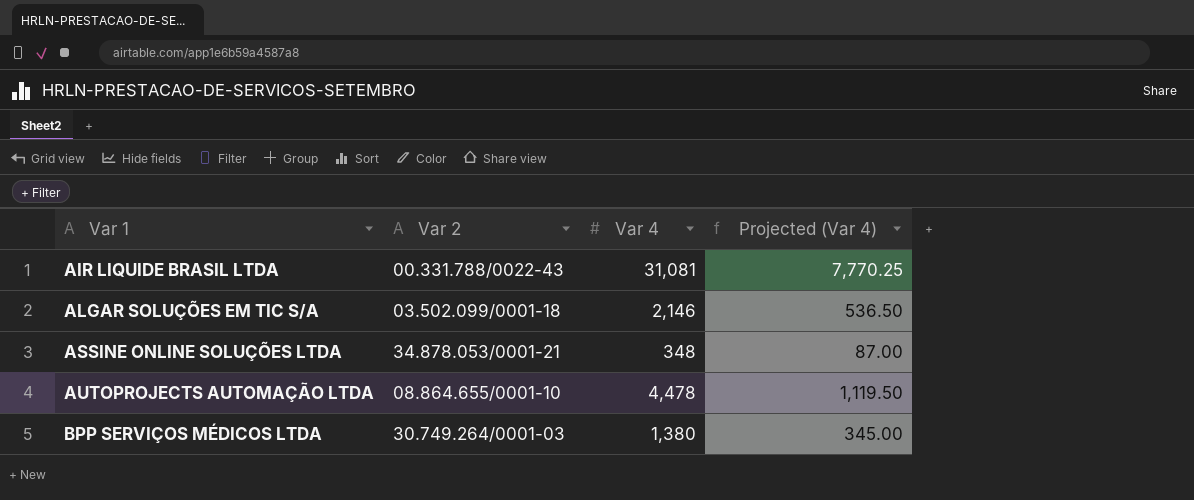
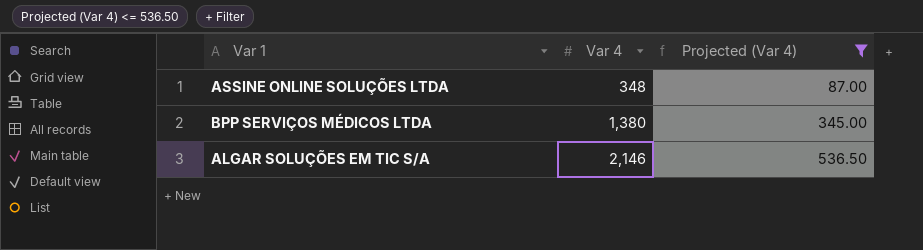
filter: none -> Projected (Var 4) <= 536.50
row order: Var 1 ascending -> Var 4 ascending
column Var 2 | position: 2 -> none

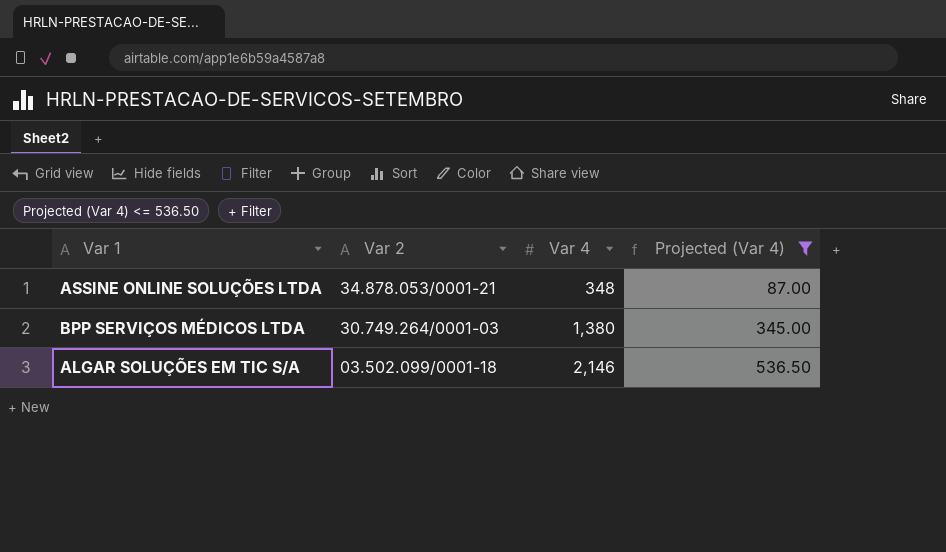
column Var 2 | position: none -> 2

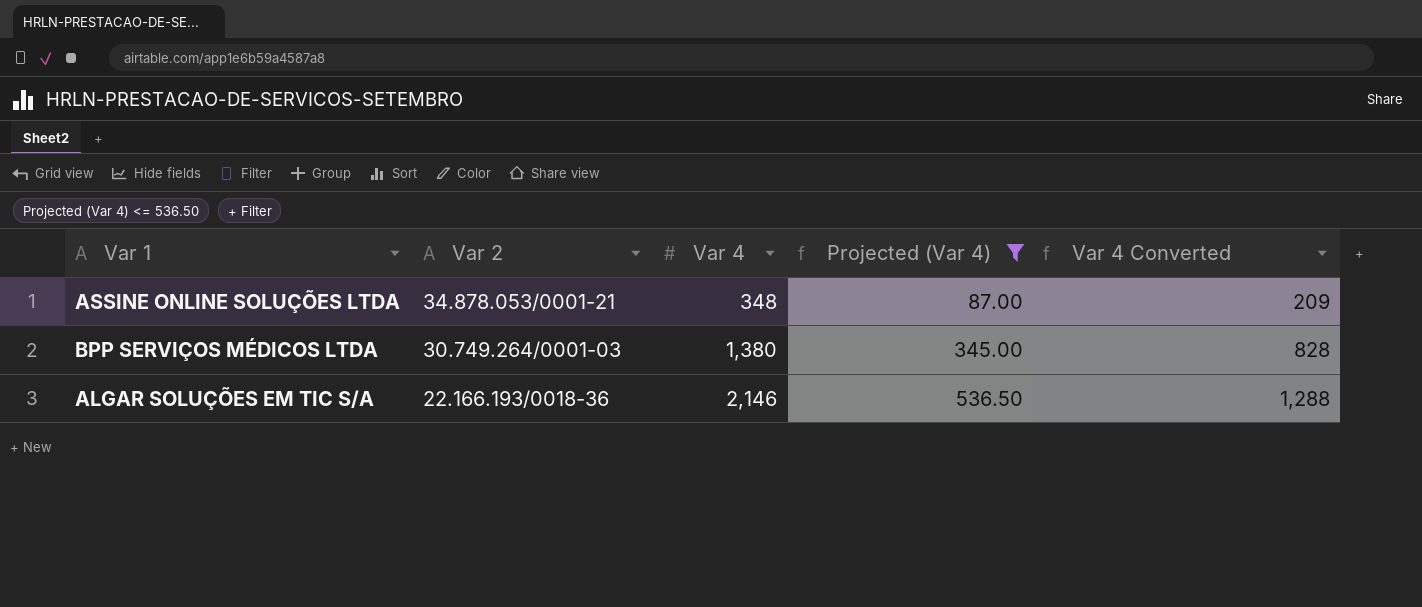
column Var 4 Converted | formula: none -> [Var 4] * 0.6
ALGAR SOLUÇÕES EM TIC S/A | Var 2: 03.502.099/0001-18 -> 22.166.193/0018-36

